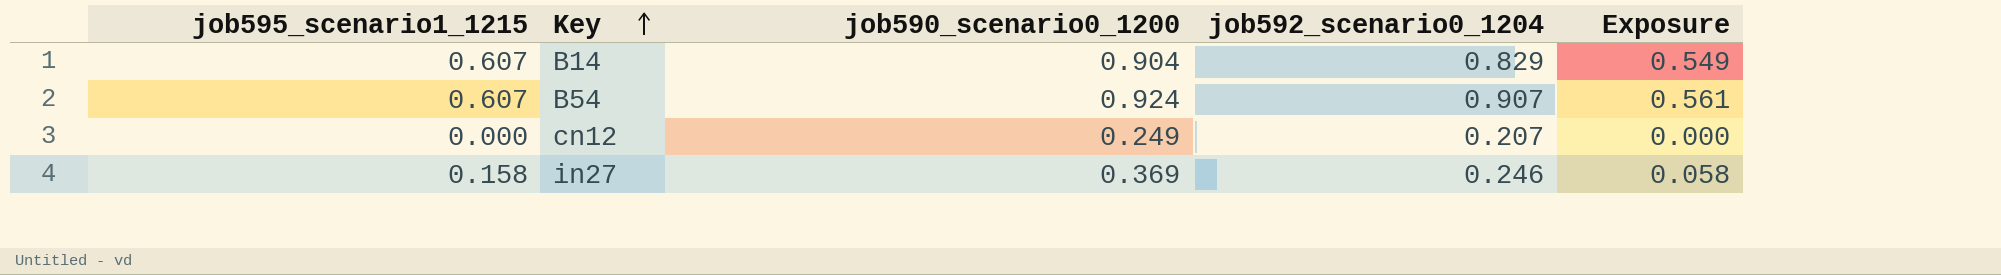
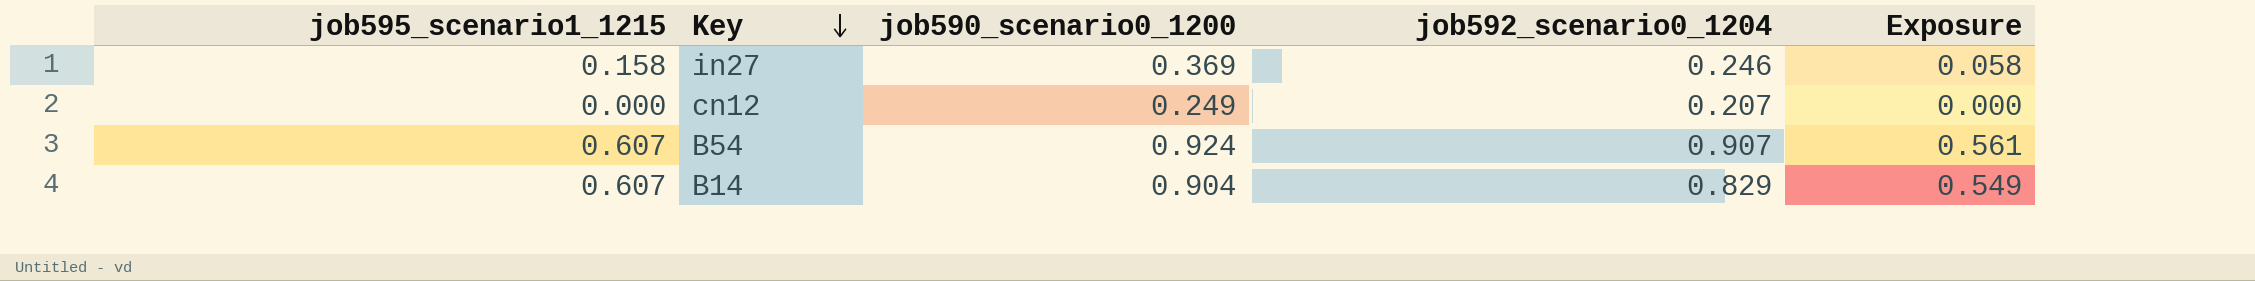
row order: Key ascending -> Key descending

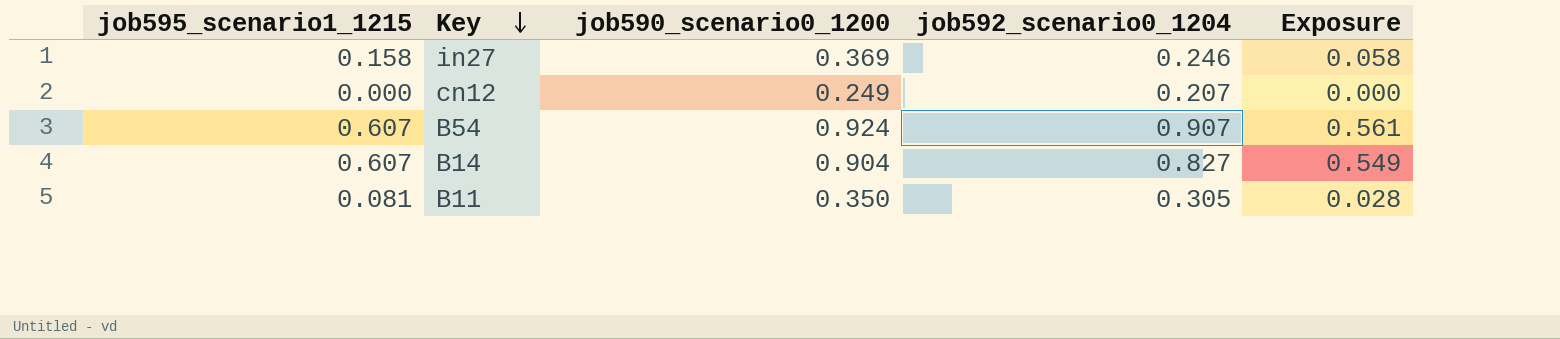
B14 | job592_scenario0_1204: 0.829 -> 0.827
row B11: none -> 0.081 | 0.350 | 0.305 | 0.028

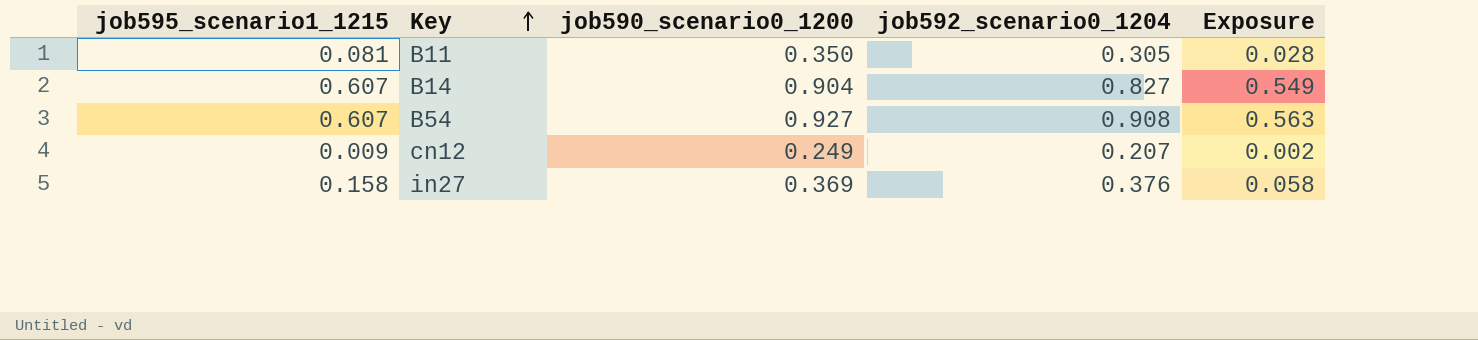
row order: Key descending -> Key ascending
B54 | job590_scenario0_1200: 0.924 -> 0.927
B54 | job592_scenario0_1204: 0.907 -> 0.908
B54 | Exposure: 0.561 -> 0.563
cn12 | job595_scenario1_1215: 0.000 -> 0.009
cn12 | Exposure: 0.000 -> 0.002
in27 | job592_scenario0_1204: 0.246 -> 0.376

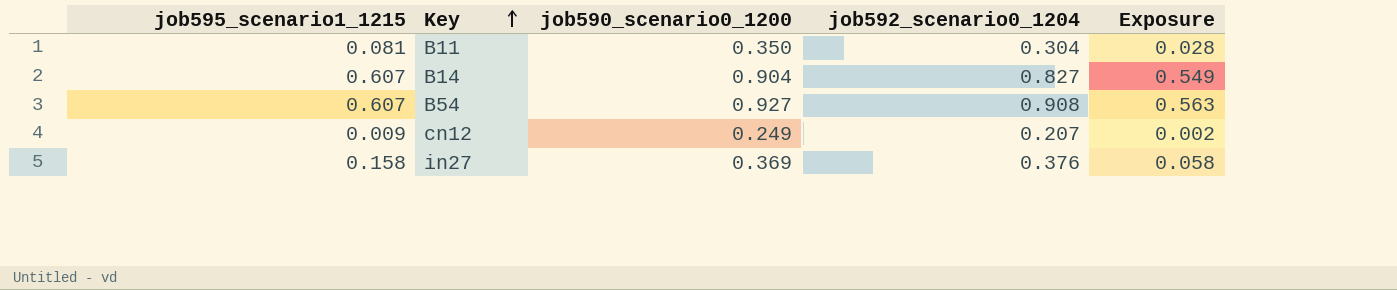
B11 | job592_scenario0_1204: 0.305 -> 0.304

